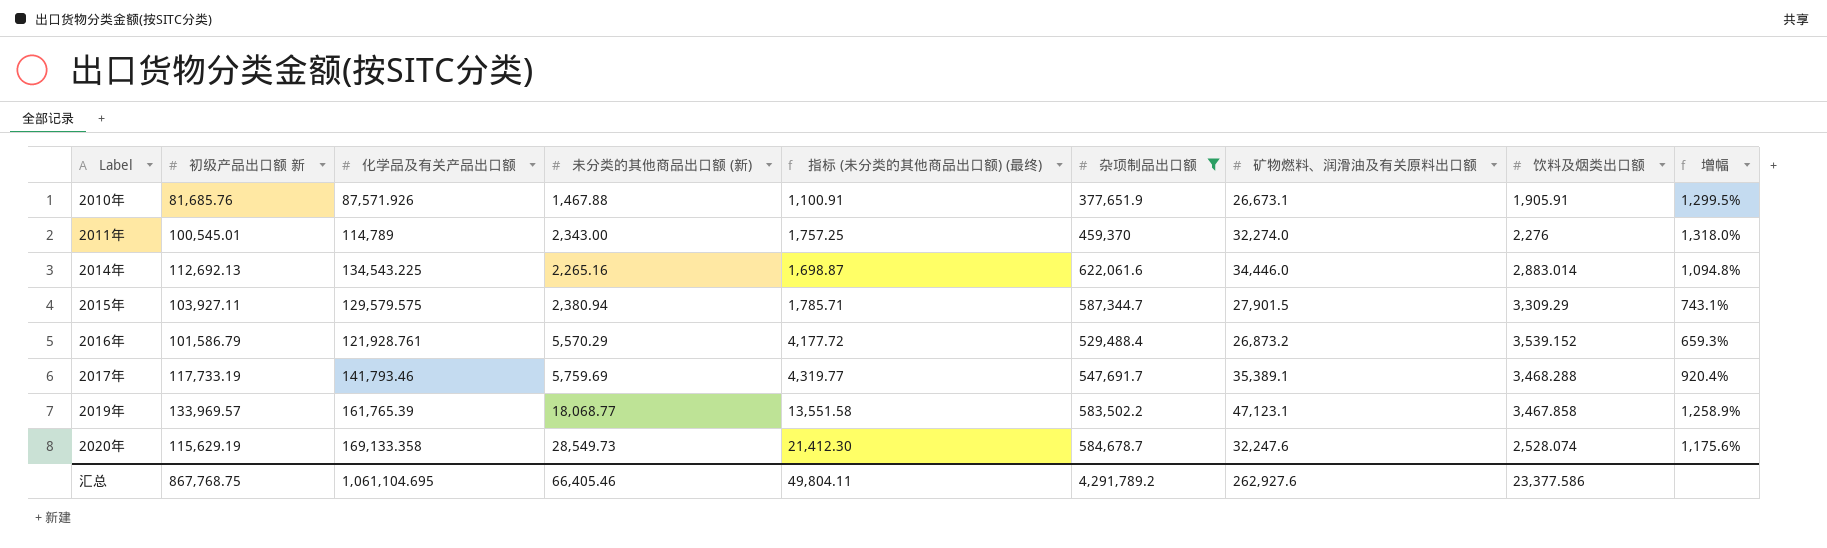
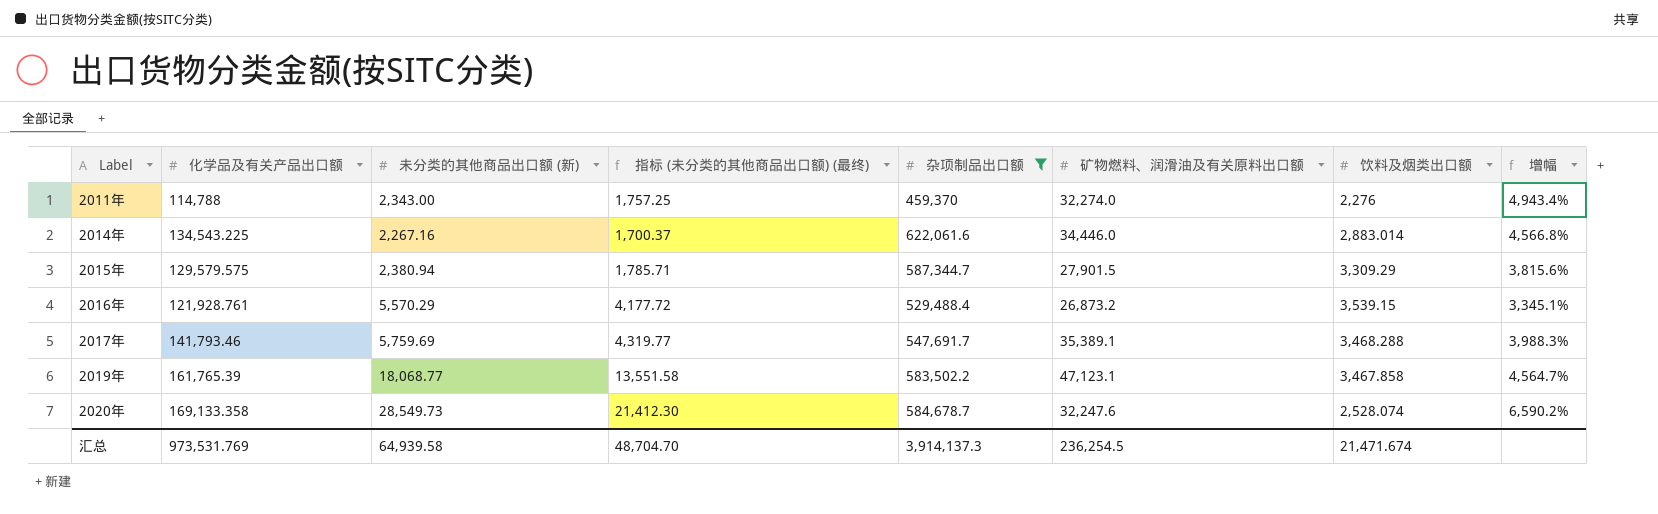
column 初级产品出口额 新 | position: 2 -> none
column 增幅 | formula: ([矿物燃料、润滑油及有关原料出口额] - [饮料及烟类出口额]) / [饮料及烟类出口额] -> ([化学品及有关产品出口额] - [饮料及烟类出口额]) / [饮料及烟类出口额]
row 2010年: 81,685.76 | 87,571.926 | 1,467.88 | 1,100.91 | 377,651.9 | 26,673.1 | 1,905.91 | 1,299.5% -> none
2011年 | 化学品及有关产品出口额: 114,789 -> 114,788
2014年 | 未分类的其他商品出口额 (新): 2,265.16 -> 2,267.16
2014年 | 指标 (未分类的其他商品出口额) (最终): 1,698.87 -> 1,700.37
2016年 | 饮料及烟类出口额: 3,539.152 -> 3,539.15
汇总 | 化学品及有关产品出口额: 1,061,104.695 -> 973,531.769
汇总 | 未分类的其他商品出口额 (新): 66,405.46 -> 64,939.58
汇总 | 指标 (未分类的其他商品出口额) (最终): 49,804.11 -> 48,704.70
汇总 | 杂项制品出口额: 4,291,789.2 -> 3,914,137.3
汇总 | 矿物燃料、润滑油及有关原料出口额: 262,927.6 -> 236,254.5
汇总 | 饮料及烟类出口额: 23,377.586 -> 21,471.674

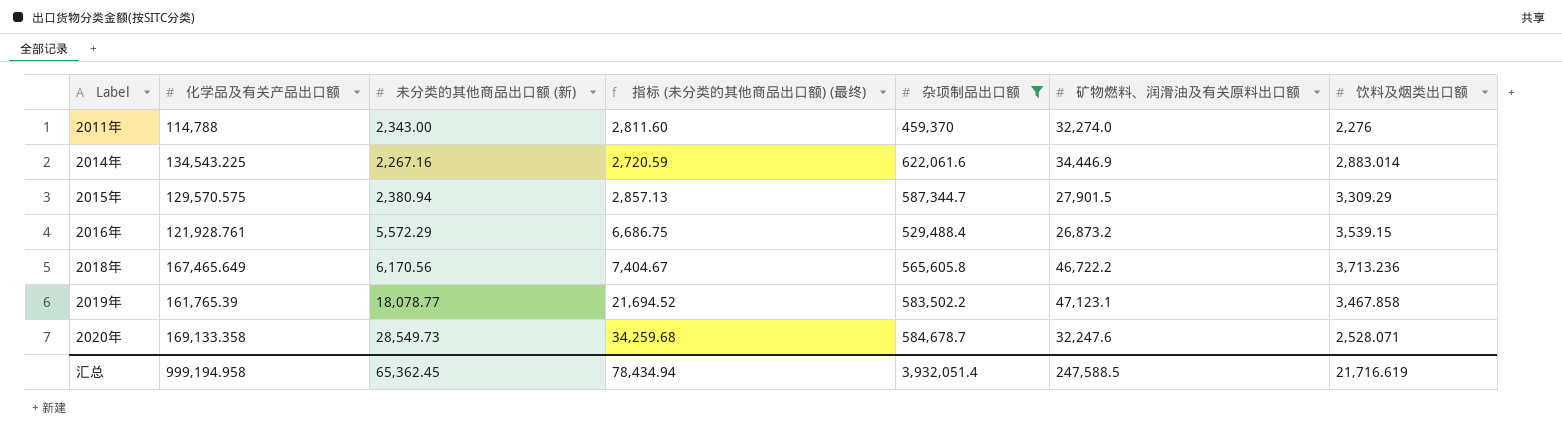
column 增幅 | formula: ([化学品及有关产品出口额] - [饮料及烟类出口额]) / [饮料及烟类出口额] -> none
column 指标 (未分类的其他商品出口额) (最终) | formula: [未分类的其他商品出口额 (新)] * 0.75 -> [未分类的其他商品出口额 (新)] * 1.2
row 2017年: 141,793.46 | 5,759.69 | 4,319.77 | 547,691.7 | 35,389.1 | 3,468.288 | 3,988.3% -> none
2014年 | 矿物燃料、润滑油及有关原料出口额: 34,446.0 -> 34,446.9
2015年 | 化学品及有关产品出口额: 129,579.575 -> 129,570.575
2016年 | 未分类的其他商品出口额 (新): 5,570.29 -> 5,572.29
row 2018年: none -> 167,465.649 | 6,170.56 | 7,404.67 | 565,605.8 | 46,722.2 | 3,713.236
2019年 | 未分类的其他商品出口额 (新): 18,068.77 -> 18,078.77
2020年 | 饮料及烟类出口额: 2,528.074 -> 2,528.071
汇总 | 化学品及有关产品出口额: 973,531.769 -> 999,194.958
汇总 | 未分类的其他商品出口额 (新): 64,939.58 -> 65,362.45
汇总 | 指标 (未分类的其他商品出口额) (最终): 48,704.70 -> 78,434.94
汇总 | 杂项制品出口额: 3,914,137.3 -> 3,932,051.4
汇总 | 矿物燃料、润滑油及有关原料出口额: 236,254.5 -> 247,588.5
汇总 | 饮料及烟类出口额: 21,471.674 -> 21,716.619

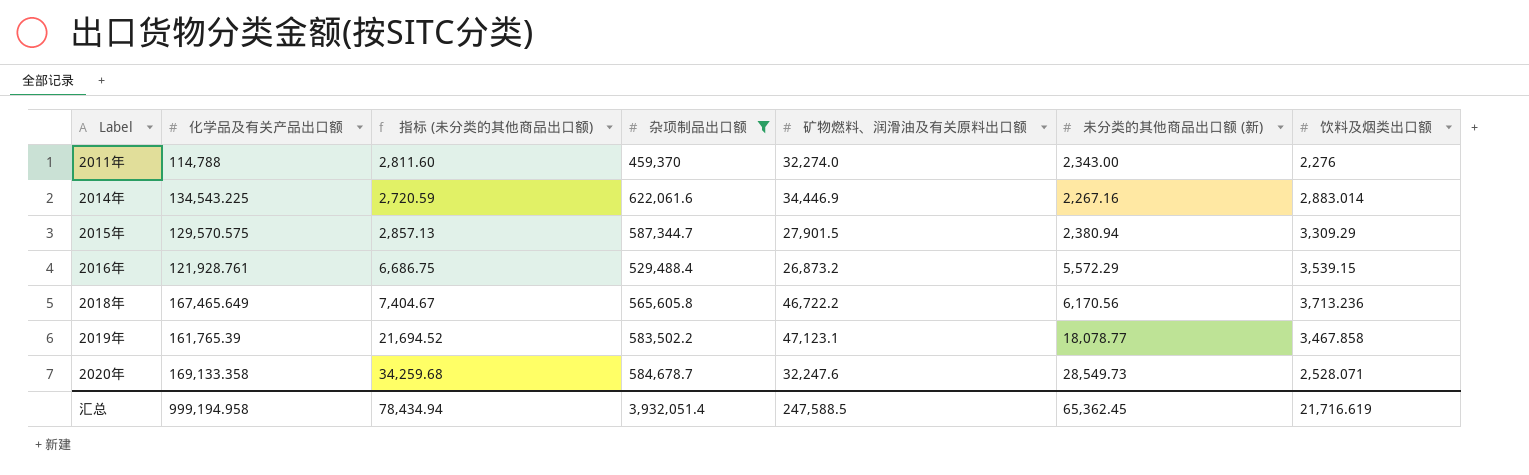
column name: 指标 (未分类的其他商品出口额) (最终) -> 指标 (未分类的其他商品出口额)
column 未分类的其他商品出口额 (新) | position: 3 -> 6

